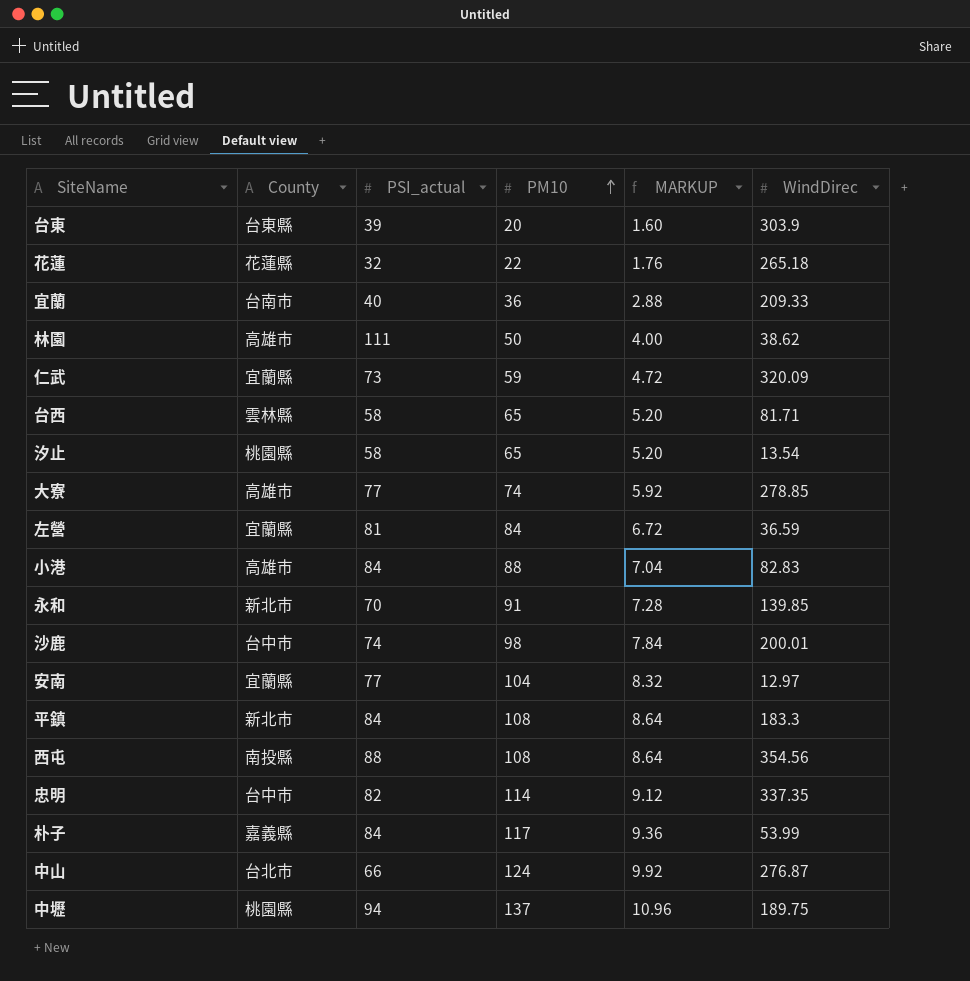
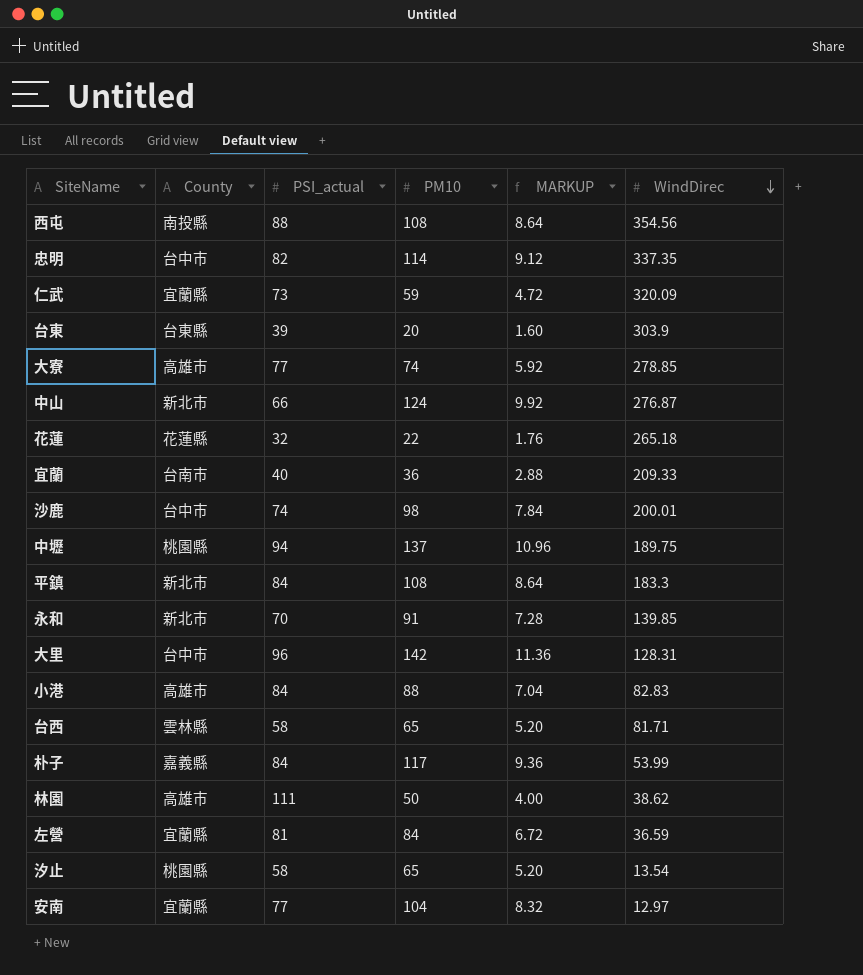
row order: PM10 ascending -> WindDirec descending
中山 | County: 台北市 -> 新北市
row 大里: none -> 台中市 | 96 | 142 | 11.36 | 128.31

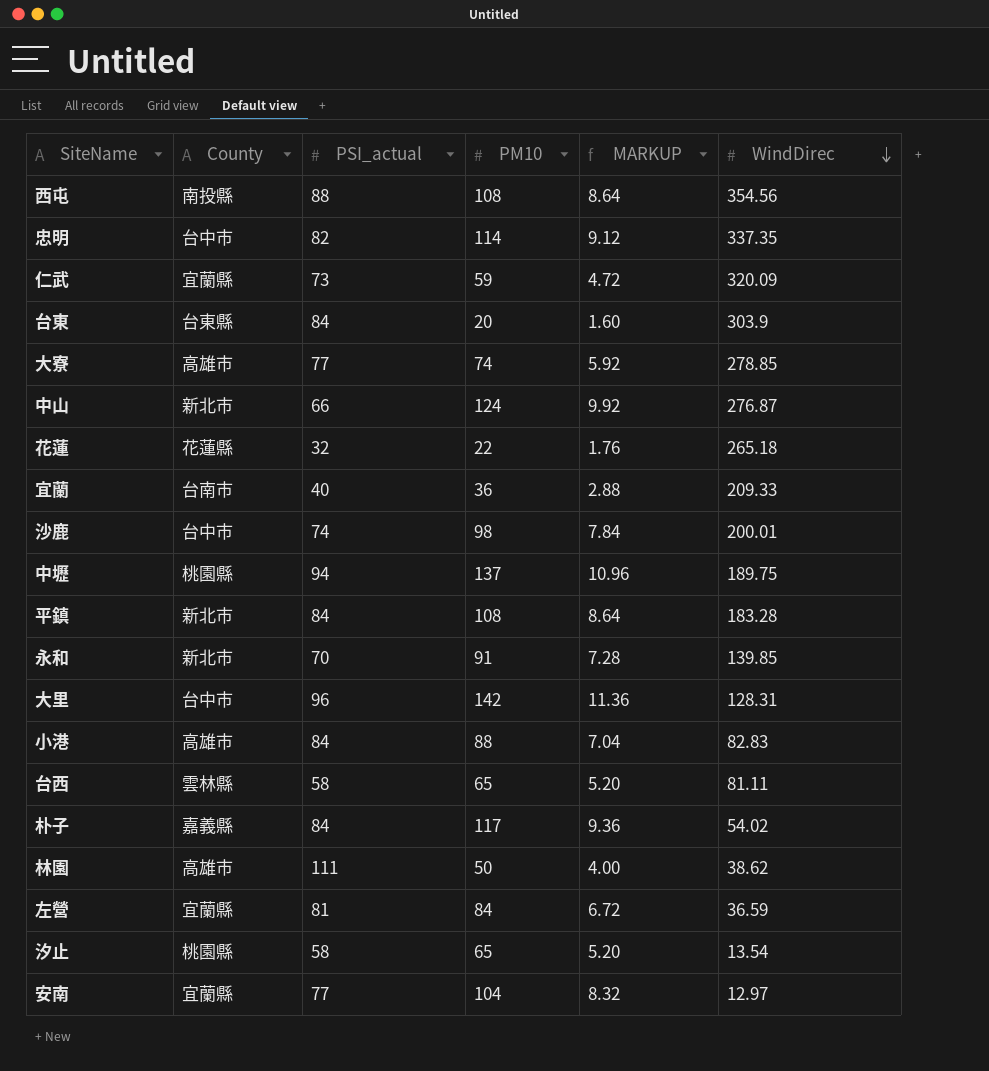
台東 | PSI_actual: 39 -> 84
平鎮 | WindDirec: 183.3 -> 183.28
台西 | WindDirec: 81.71 -> 81.11
朴子 | WindDirec: 53.99 -> 54.02

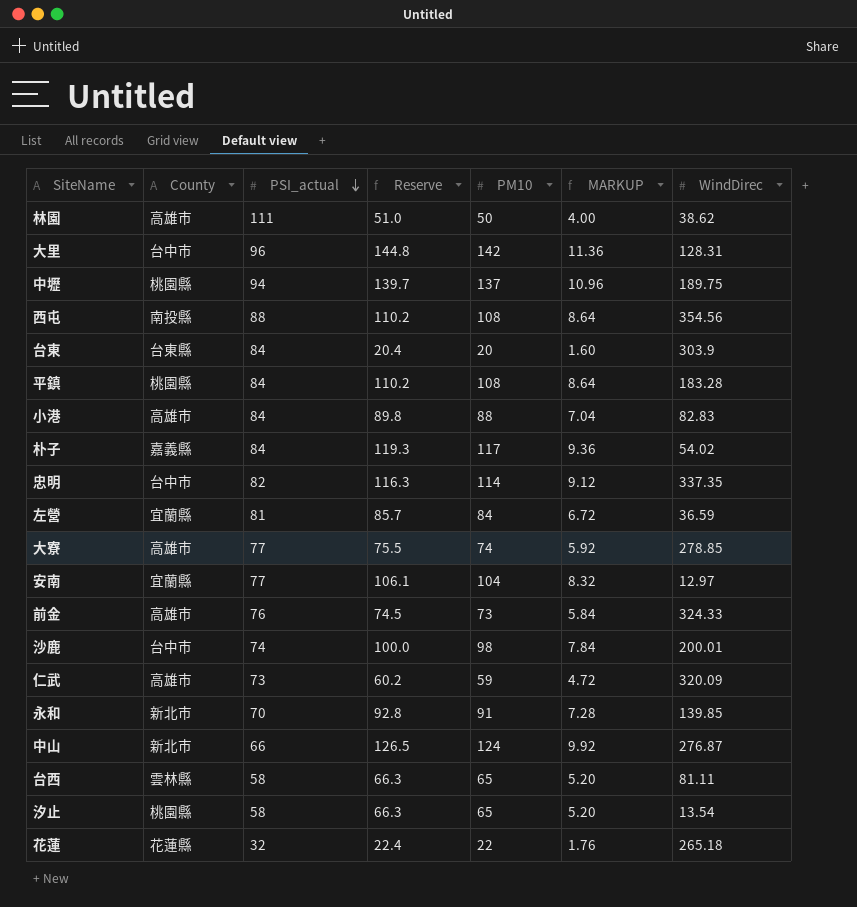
row order: WindDirec descending -> PSI_actual descending
column Reserve | formula: none -> [PM10] * 1.02
row 宜蘭: 台南市 | 40 | 36 | 2.88 | 209.33 -> none
平鎮 | County: 新北市 -> 桃園縣
row 前金: none -> 高雄市 | 76 | 74.5 | 73 | 5.84 | 324.33
仁武 | County: 宜蘭縣 -> 高雄市

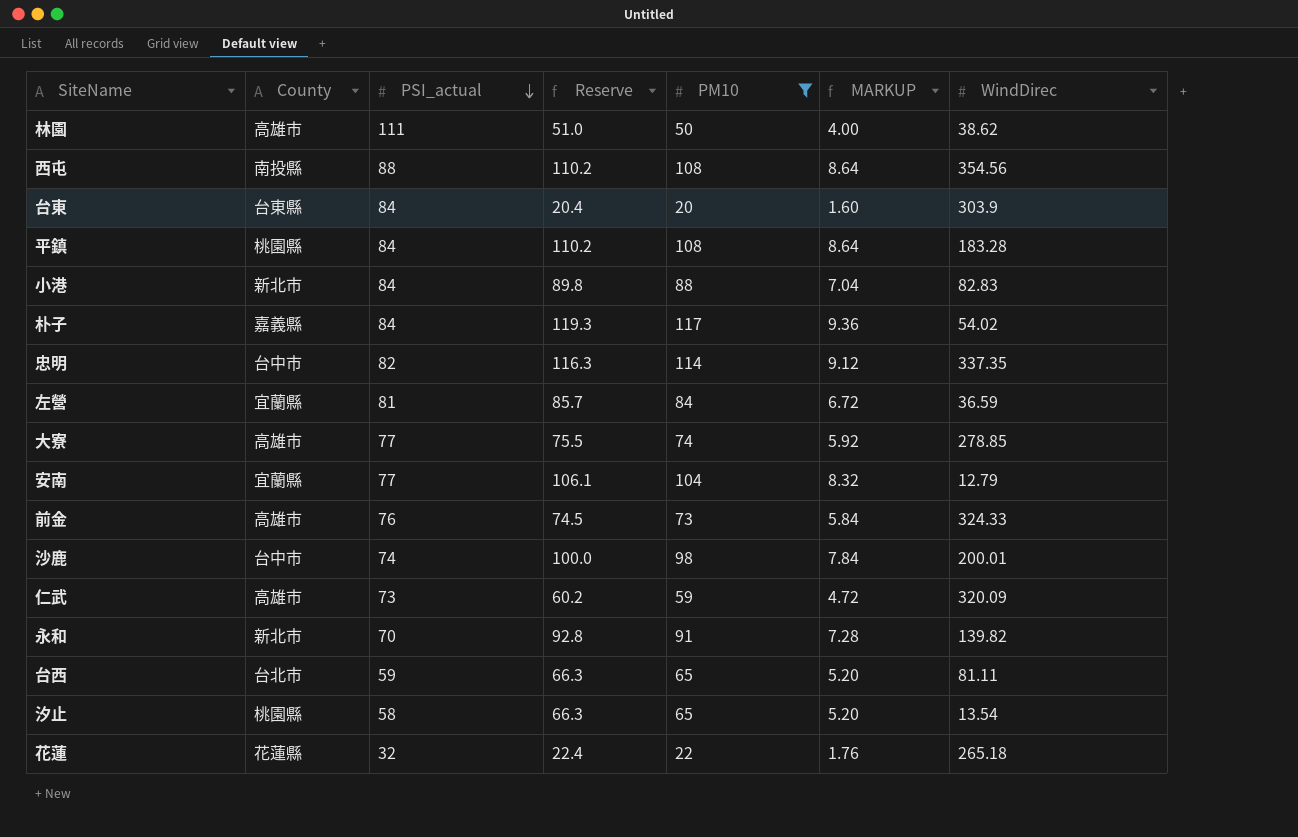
filter: none -> PM10 <= 117
小港 | County: 高雄市 -> 新北市
安南 | WindDirec: 12.97 -> 12.79
永和 | WindDirec: 139.85 -> 139.82
台西 | County: 雲林縣 -> 台北市
台西 | PSI_actual: 58 -> 59

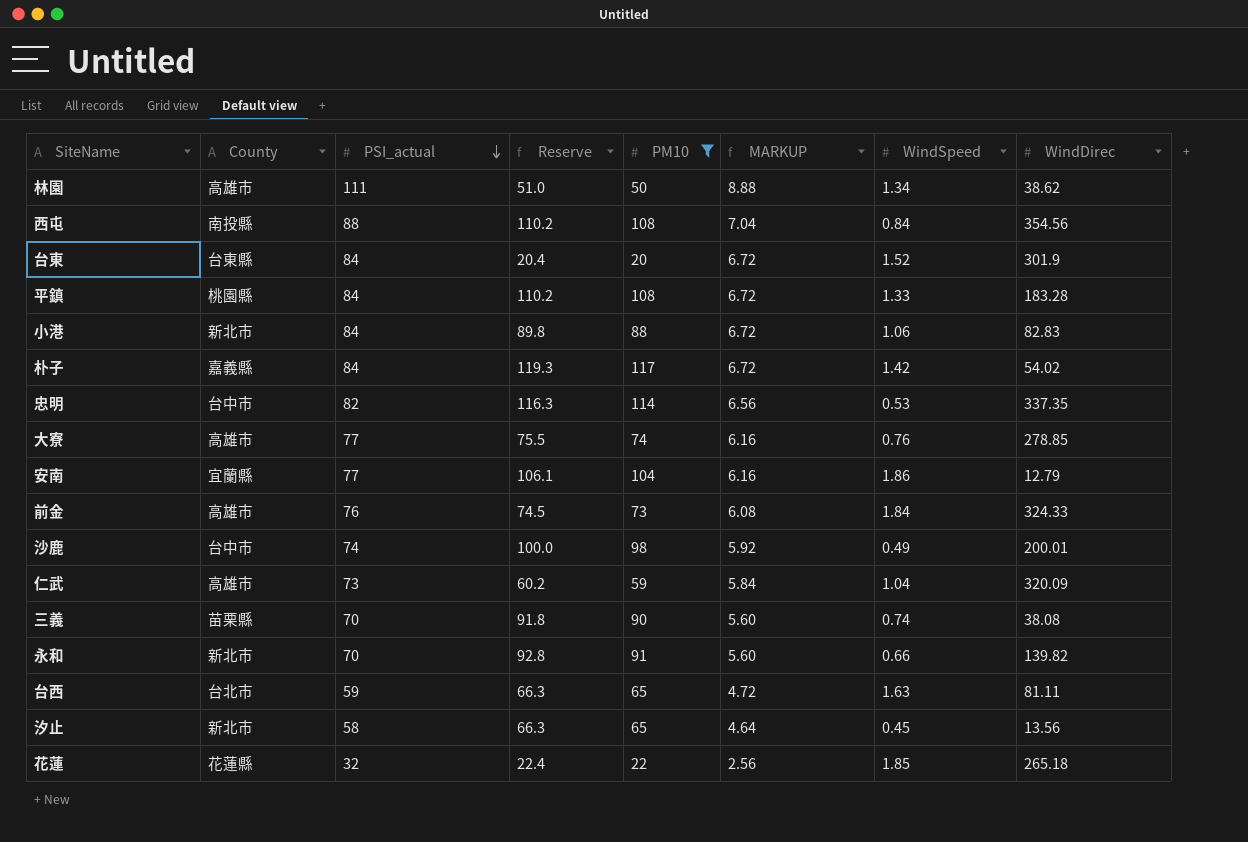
column MARKUP | formula: [PM10] * 0.08 -> [PSI_actual] * 0.08
column WindSpeed | position: none -> 7
row 左營: 宜蘭縣 | 81 | 85.7 | 84 | 6.72 | 36.59 -> none
台東 | WindDirec: 303.9 -> 301.9
row 三義: none -> 苗栗縣 | 70 | 91.8 | 90 | 5.60 | 0.74 | 38.08
汐止 | County: 桃園縣 -> 新北市
汐止 | WindDirec: 13.54 -> 13.56

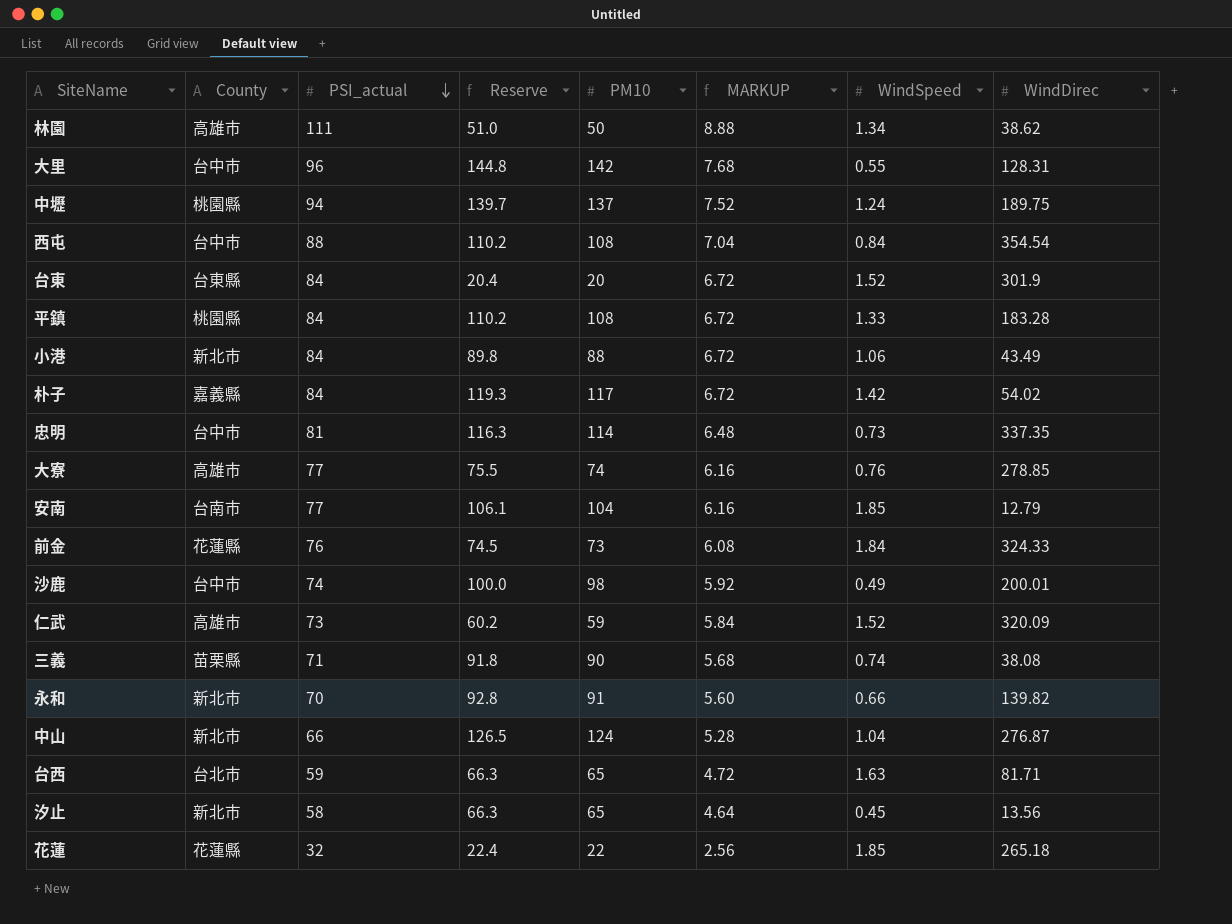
filter: PM10 <= 117 -> none
西屯 | County: 南投縣 -> 台中市
西屯 | WindDirec: 354.56 -> 354.54
小港 | WindDirec: 82.83 -> 43.49
忠明 | PSI_actual: 82 -> 81
忠明 | MARKUP: 6.56 -> 6.48
忠明 | WindSpeed: 0.53 -> 0.73
安南 | County: 宜蘭縣 -> 台南市
安南 | WindSpeed: 1.86 -> 1.85
前金 | County: 高雄市 -> 花蓮縣
仁武 | WindSpeed: 1.04 -> 1.52
三義 | PSI_actual: 70 -> 71
三義 | MARKUP: 5.60 -> 5.68
台西 | WindDirec: 81.11 -> 81.71

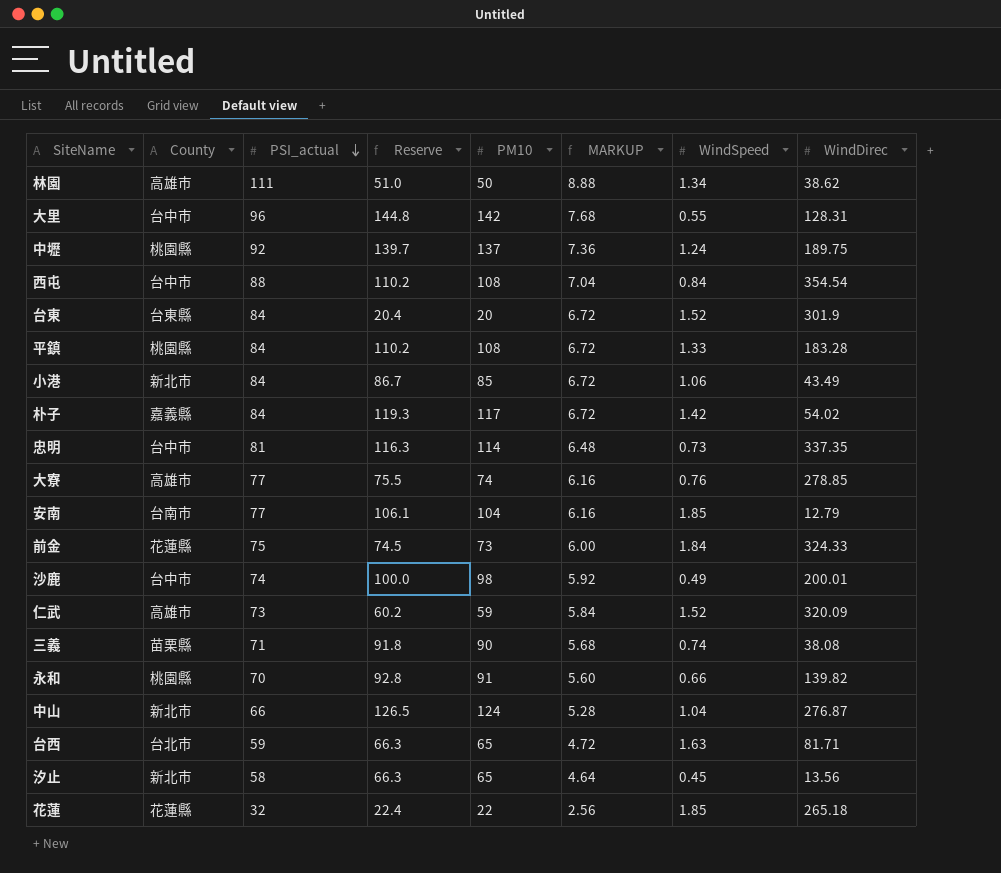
中壢 | PSI_actual: 94 -> 92
中壢 | MARKUP: 7.52 -> 7.36
小港 | Reserve: 89.8 -> 86.7
小港 | PM10: 88 -> 85
前金 | PSI_actual: 76 -> 75
前金 | MARKUP: 6.08 -> 6.00
永和 | County: 新北市 -> 桃園縣

